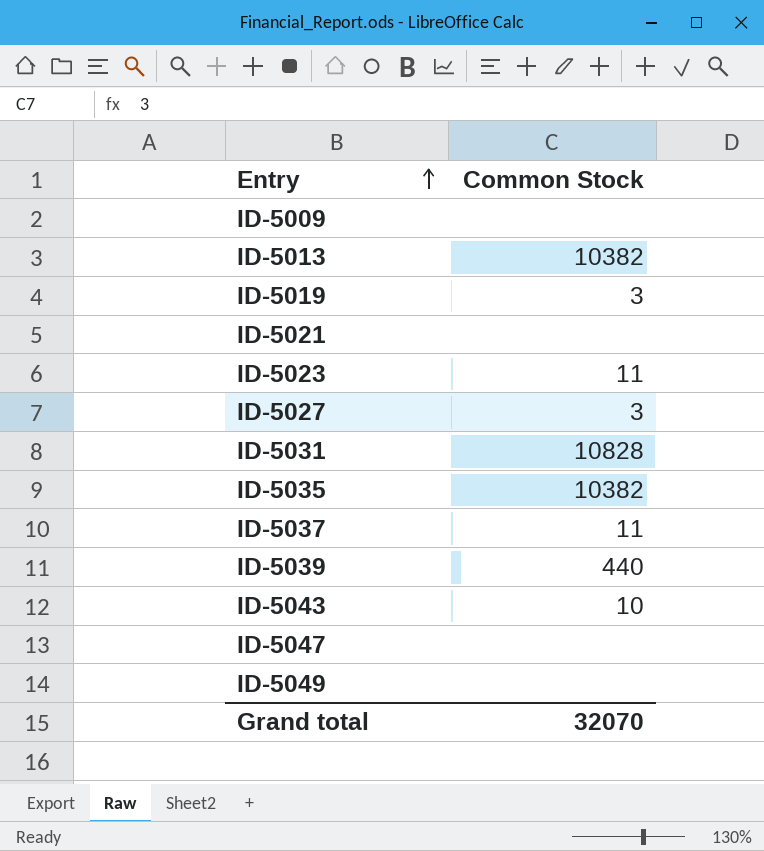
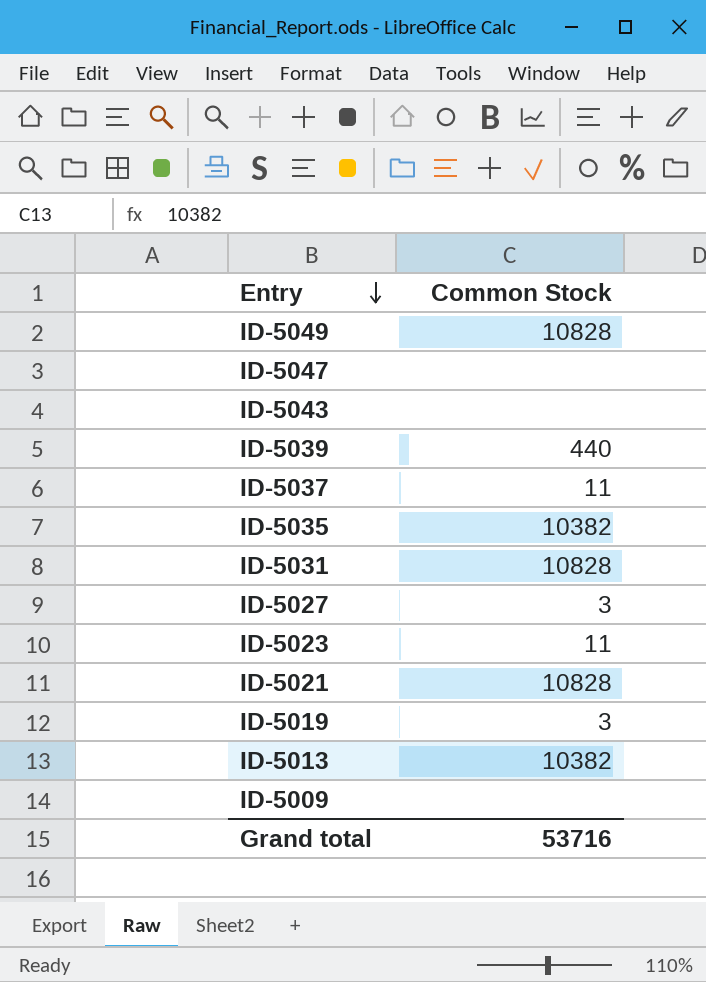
row order: Entry ascending -> Entry descending
ID-5049 | Common Stock: none -> 10828
ID-5043 | Common Stock: 10 -> none
ID-5021 | Common Stock: none -> 10828
Grand total | Common Stock: 32070 -> 53716

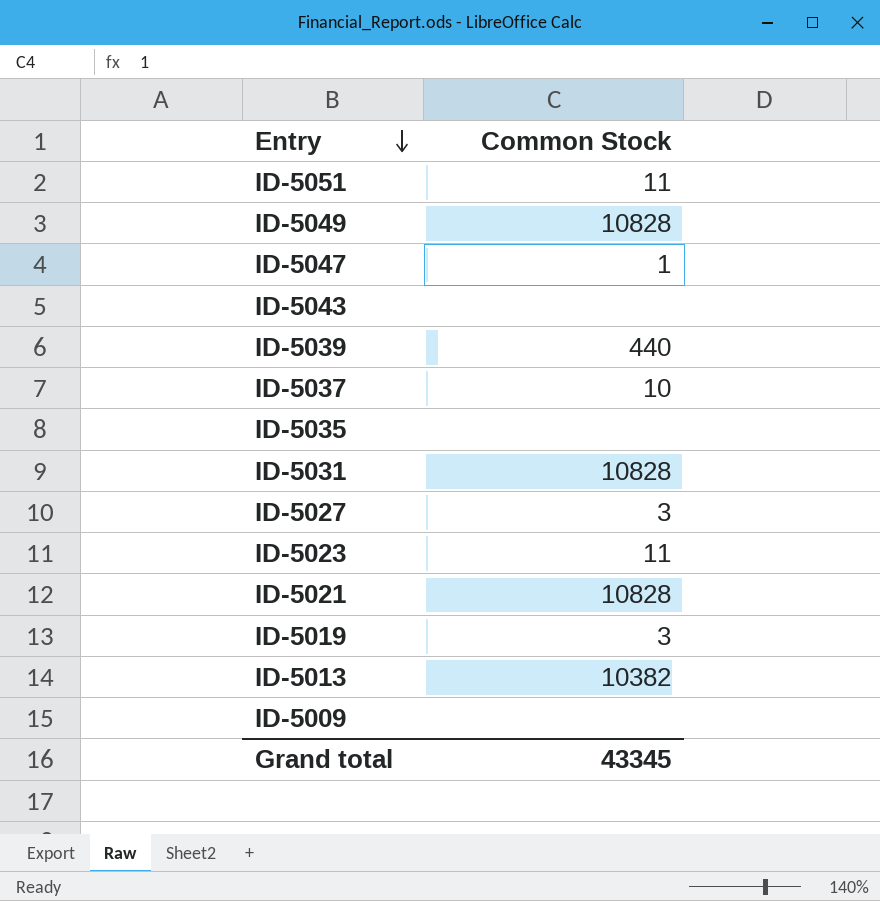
row ID-5051: none -> 11
ID-5047 | Common Stock: none -> 1
ID-5037 | Common Stock: 11 -> 10
ID-5035 | Common Stock: 10382 -> none
Grand total | Common Stock: 53716 -> 43345

